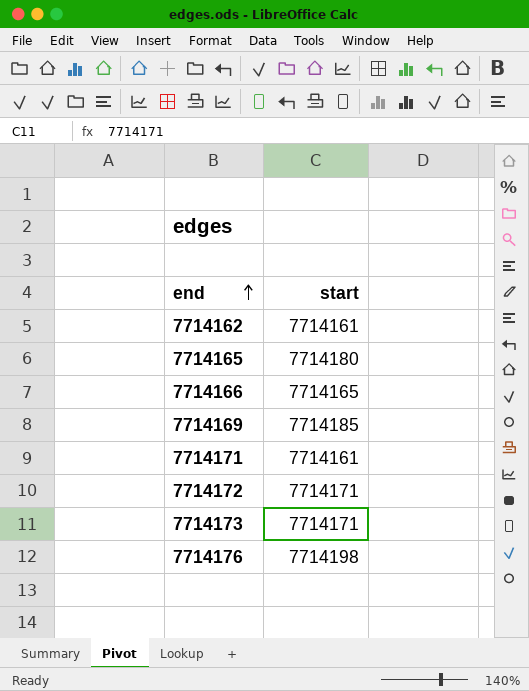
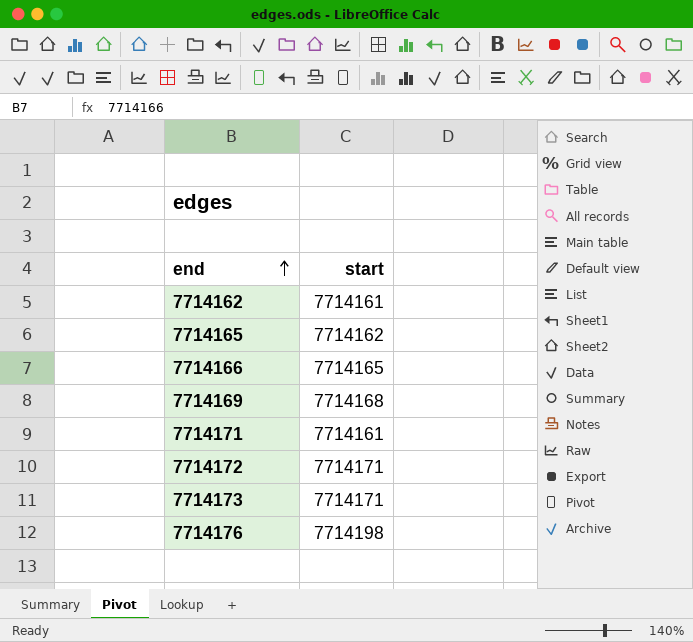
7714165 | start: 7714180 -> 7714162
7714169 | start: 7714185 -> 7714168

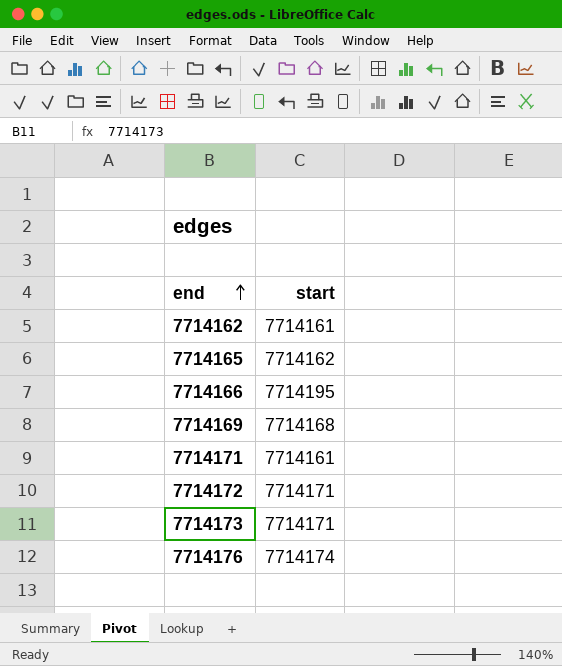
7714166 | start: 7714165 -> 7714195
7714176 | start: 7714198 -> 7714174

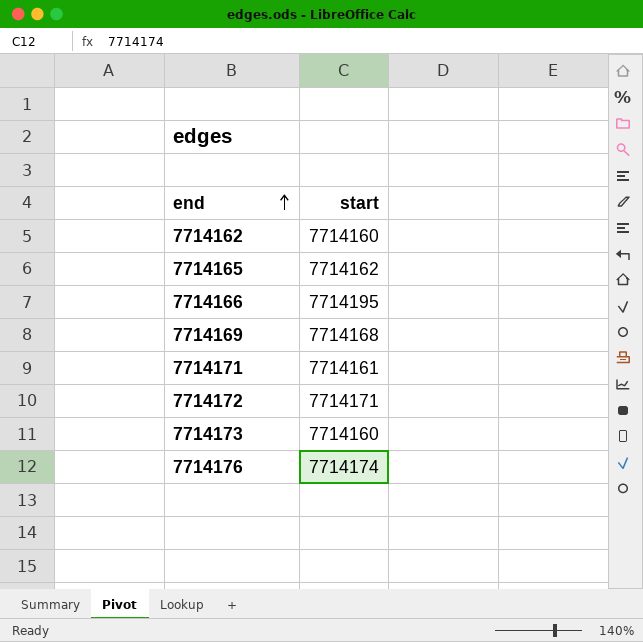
7714162 | start: 7714161 -> 7714160
7714173 | start: 7714171 -> 7714160

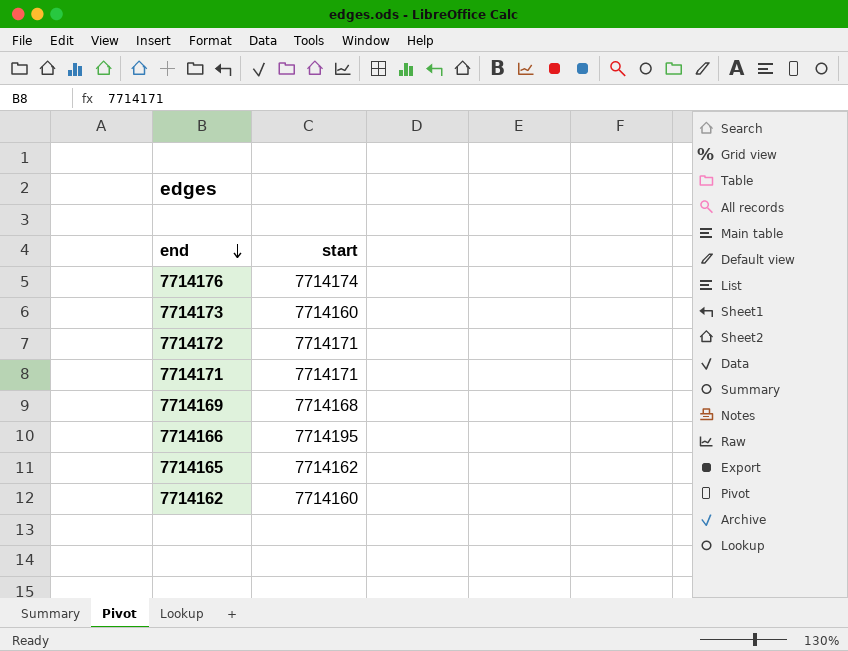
row order: end ascending -> end descending
7714171 | start: 7714161 -> 7714171

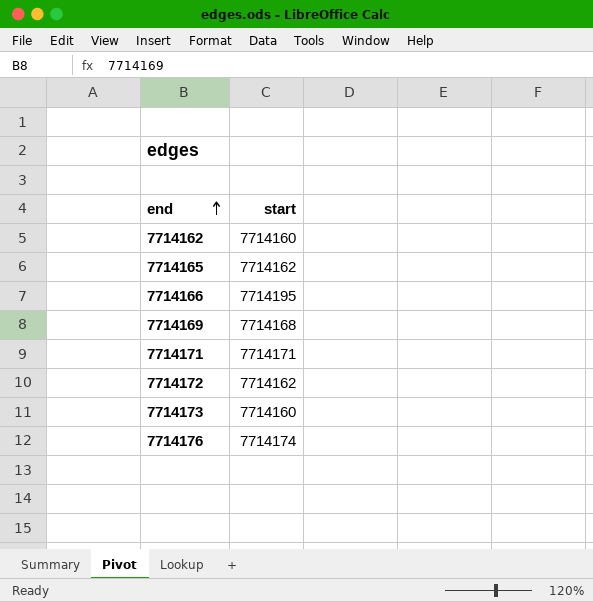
row order: end descending -> end ascending
7714172 | start: 7714171 -> 7714162

